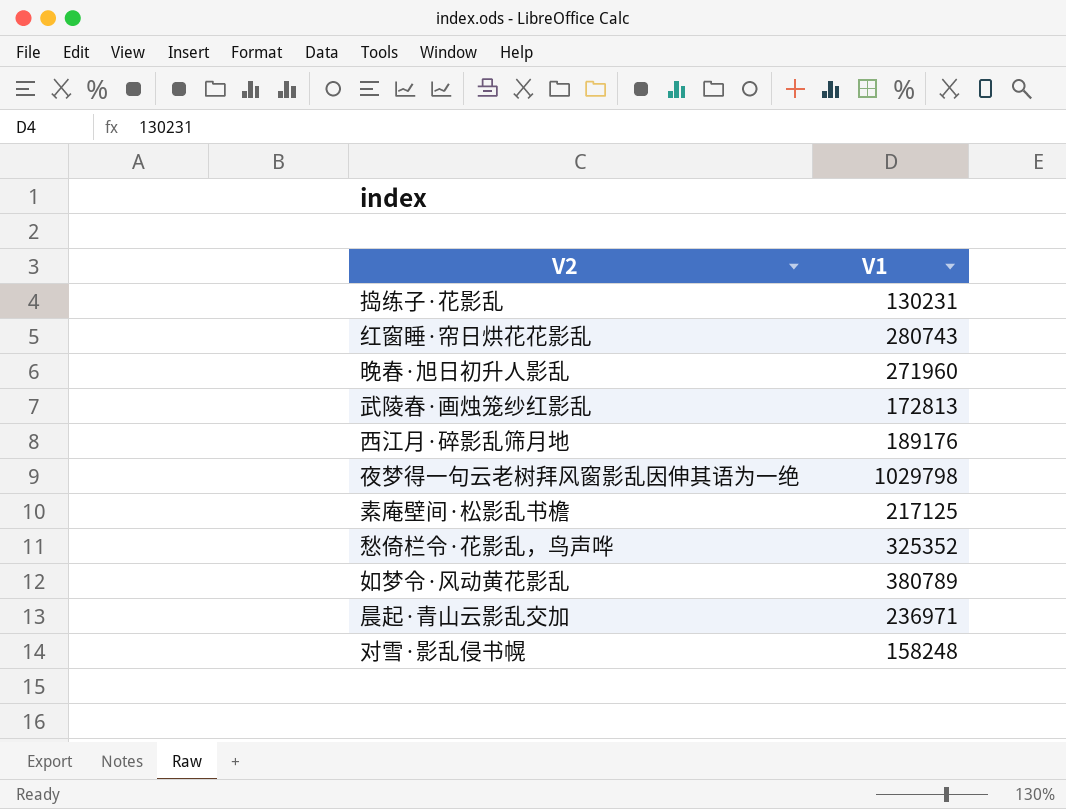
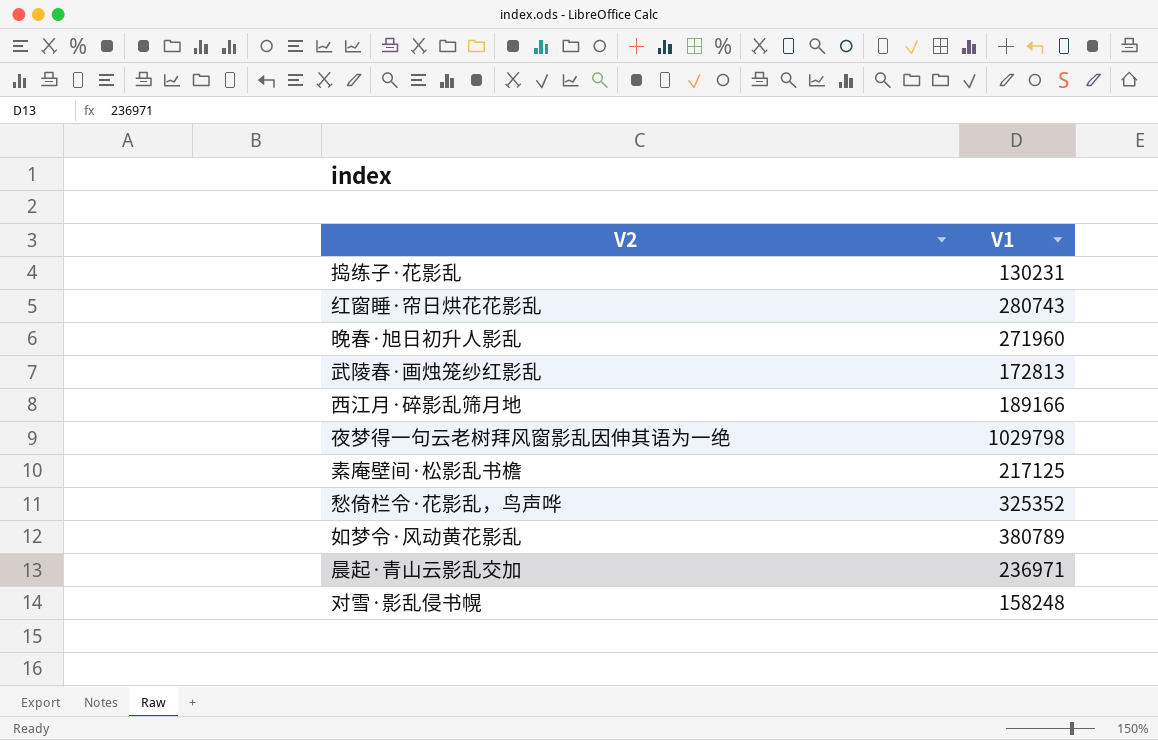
西江月·碎影乱筛月地 | V1: 189176 -> 189166

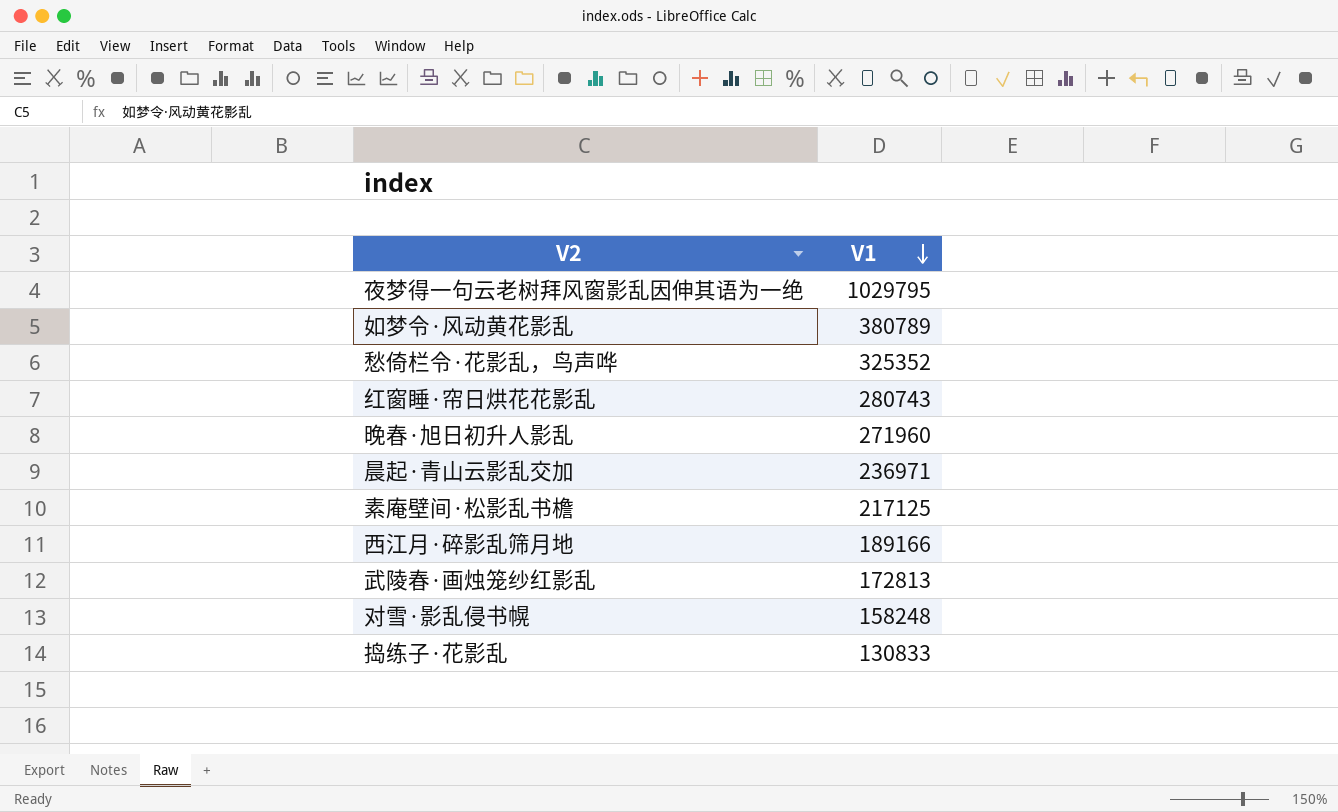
row order: none -> V1 descending
夜梦得一句云老树拜风窗影乱因伸其语为一绝 | V1: 1029798 -> 1029795
捣练子·花影乱 | V1: 130231 -> 130833

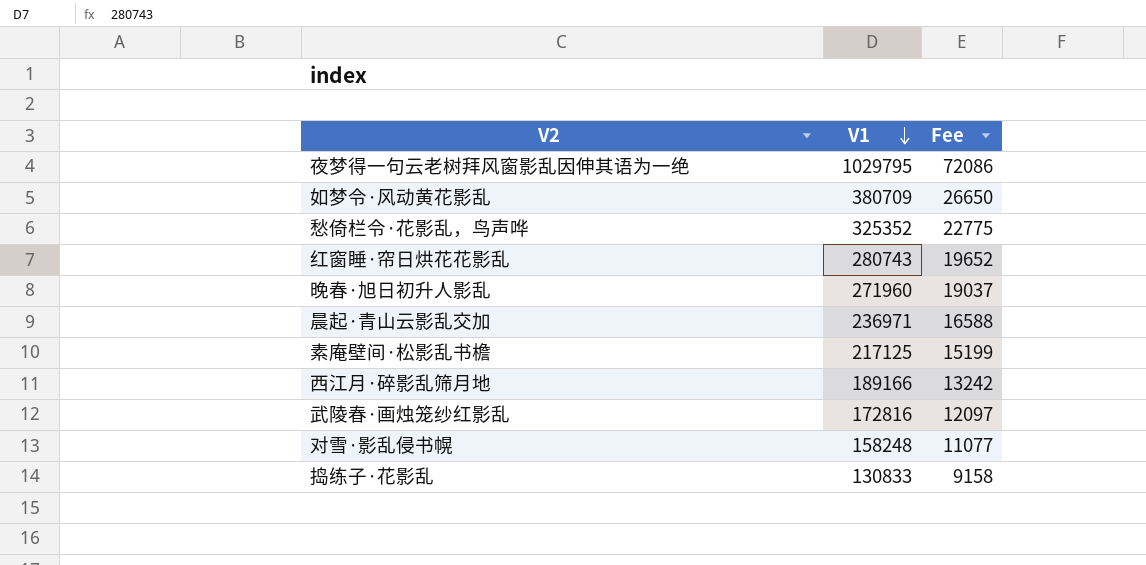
column Fee | formula: none -> [V1] * 0.07
如梦令·风动黄花影乱 | V1: 380789 -> 380709
武陵春·画烛笼纱红影乱 | V1: 172813 -> 172816

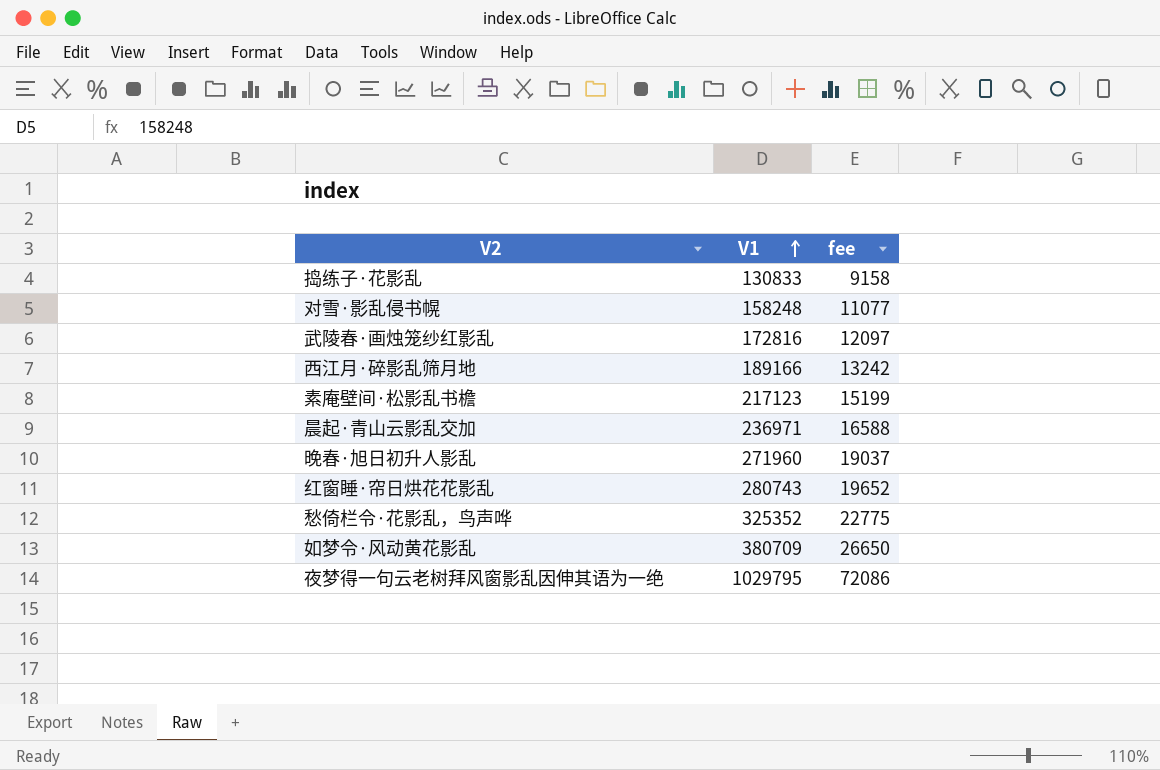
row order: V1 descending -> V1 ascending
column name: Fee -> fee
素庵壁间·松影乱书檐 | V1: 217125 -> 217123

